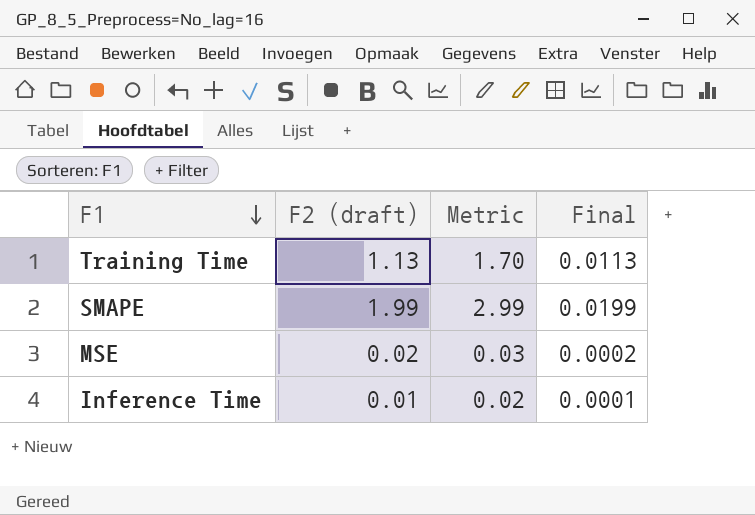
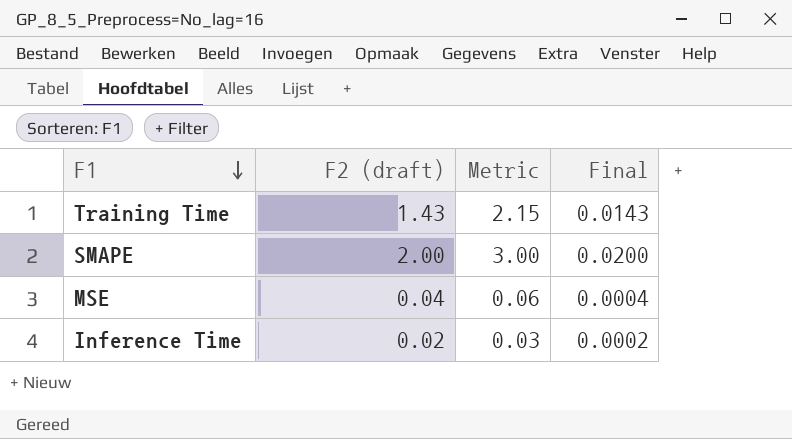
Training Time | F2 (draft): 1.13 -> 1.43
Training Time | Metric: 1.70 -> 2.15
Training Time | Final: 0.0113 -> 0.0143
SMAPE | F2 (draft): 1.99 -> 2.00
SMAPE | Metric: 2.99 -> 3.00
SMAPE | Final: 0.0199 -> 0.0200
MSE | F2 (draft): 0.02 -> 0.04
MSE | Metric: 0.03 -> 0.06
MSE | Final: 0.0002 -> 0.0004
Inference Time | F2 (draft): 0.01 -> 0.02
Inference Time | Metric: 0.02 -> 0.03
Inference Time | Final: 0.0001 -> 0.0002

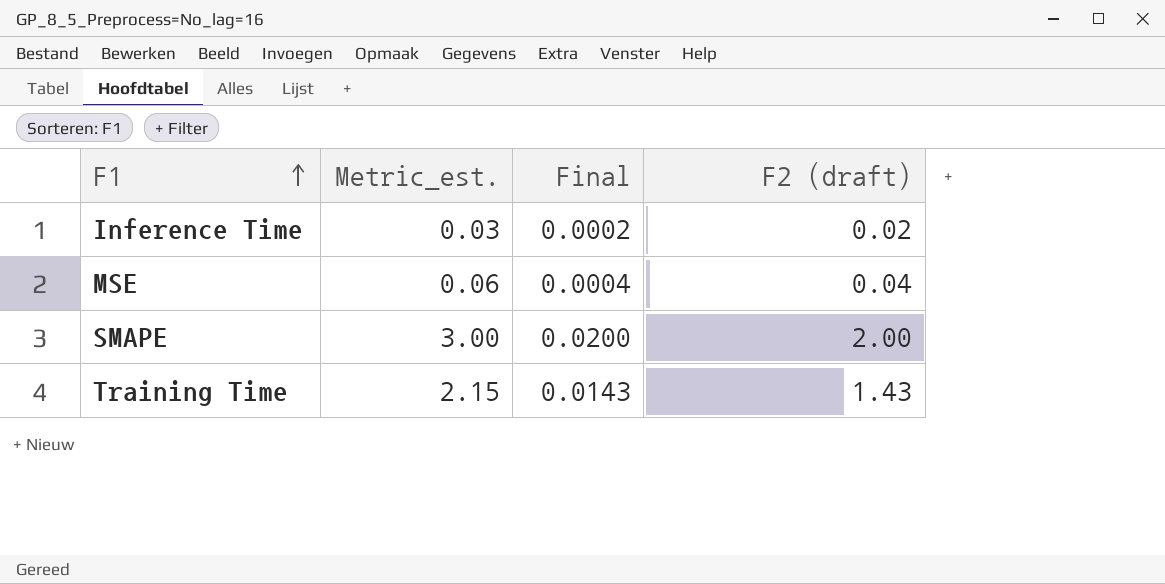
row order: F1 descending -> F1 ascending
column name: Metric -> Metric_est.
column F2 (draft) | position: 2 -> 4

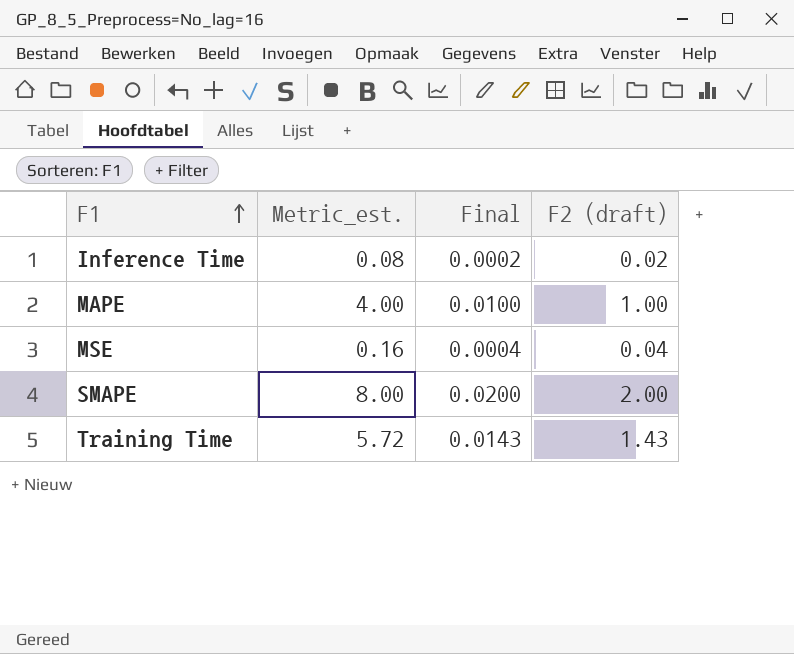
column Metric_est. | formula: [F2 (draft)] * 1.5 -> [F2 (draft)] * 4
row MAPE: none -> 4.00 | 0.0100 | 1.00

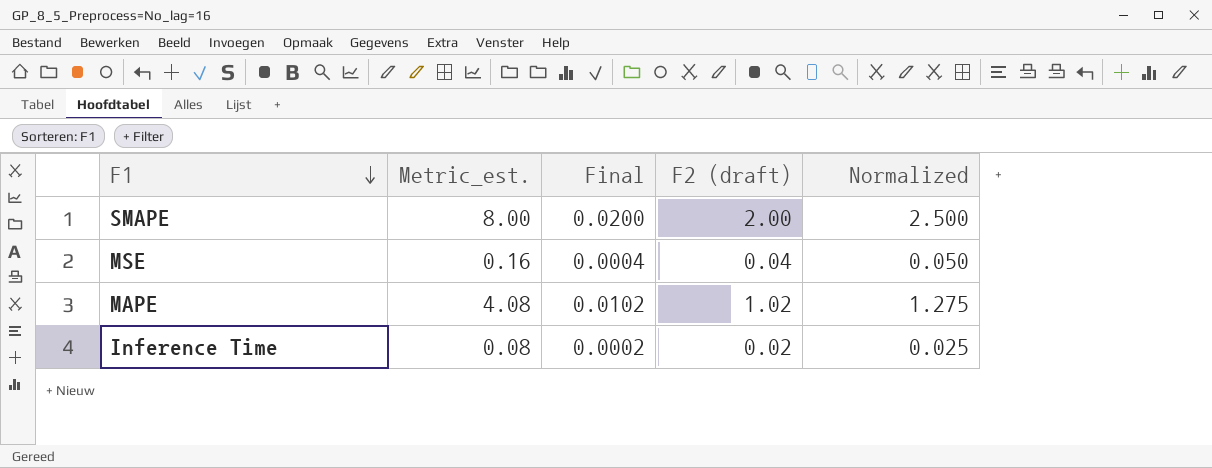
row order: F1 ascending -> F1 descending
column Normalized | formula: none -> [F2 (draft)] * 1.25
row Training Time: 5.72 | 0.0143 | 1.43 -> none
MAPE | Metric_est.: 4.00 -> 4.08
MAPE | Final: 0.0100 -> 0.0102
MAPE | F2 (draft): 1.00 -> 1.02

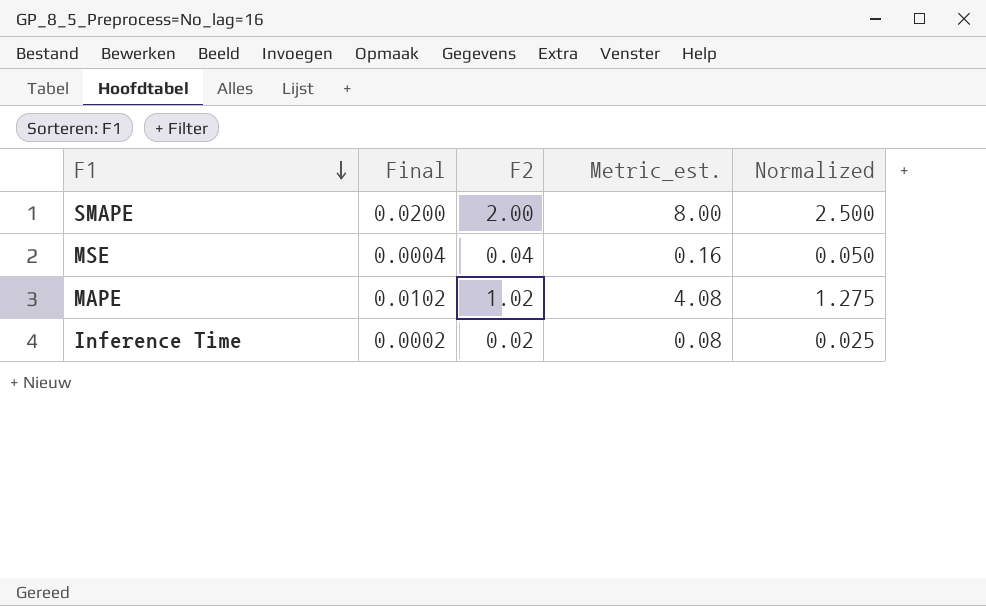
column name: F2 (draft) -> F2
column Metric_est. | position: 2 -> 4

